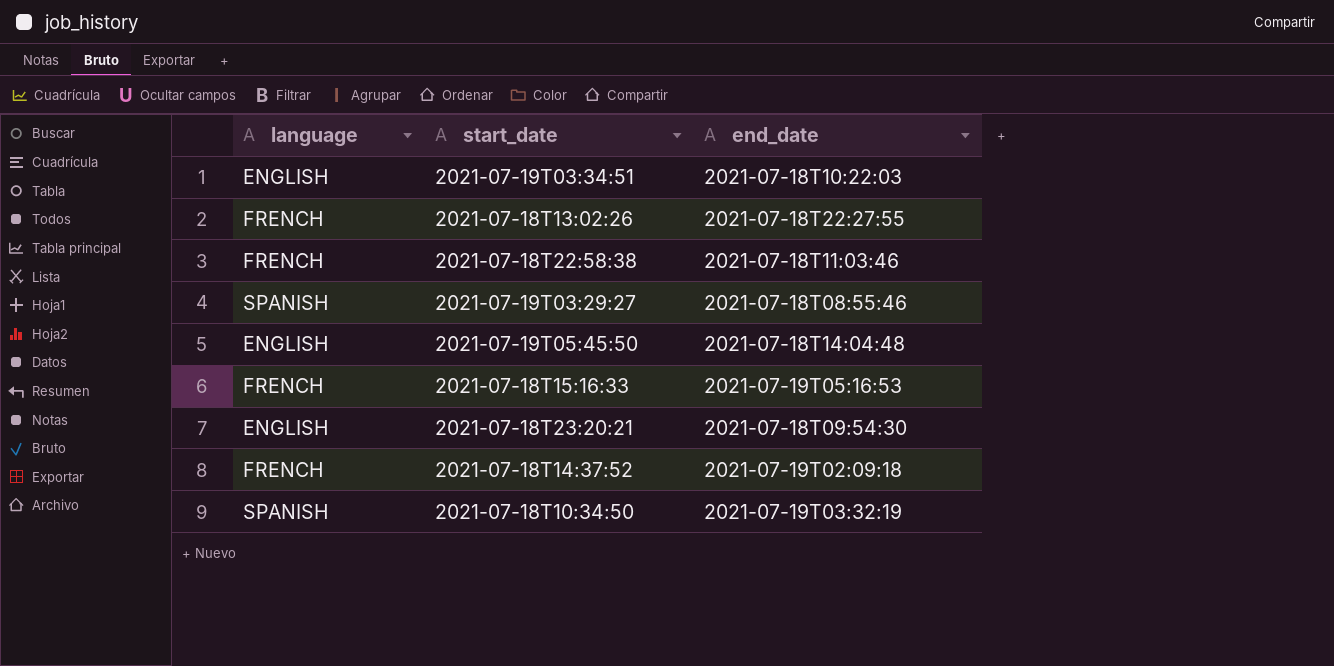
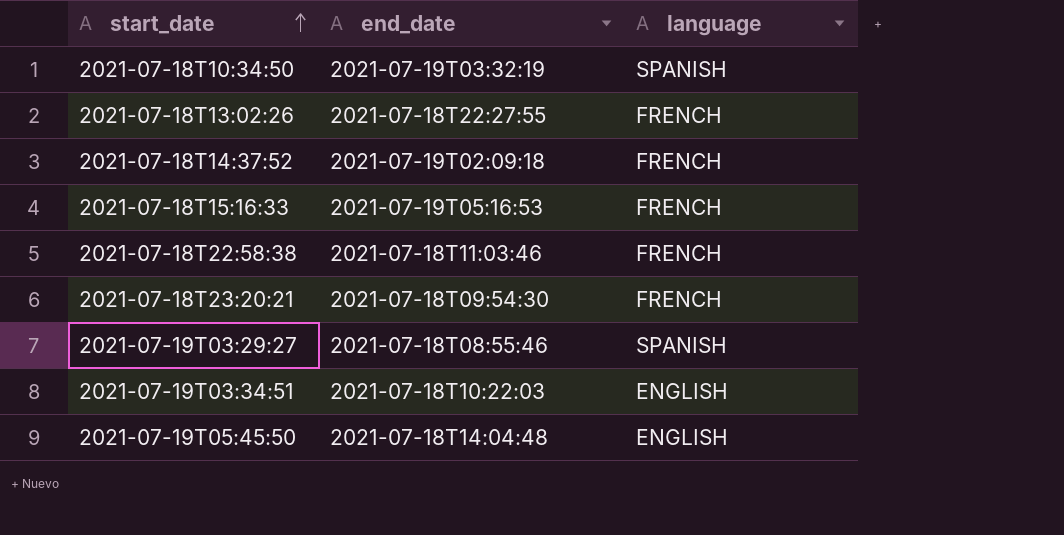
row order: none -> start_date ascending
column language | position: 1 -> 3
2021-07-18T23:20:21 | language: ENGLISH -> FRENCH

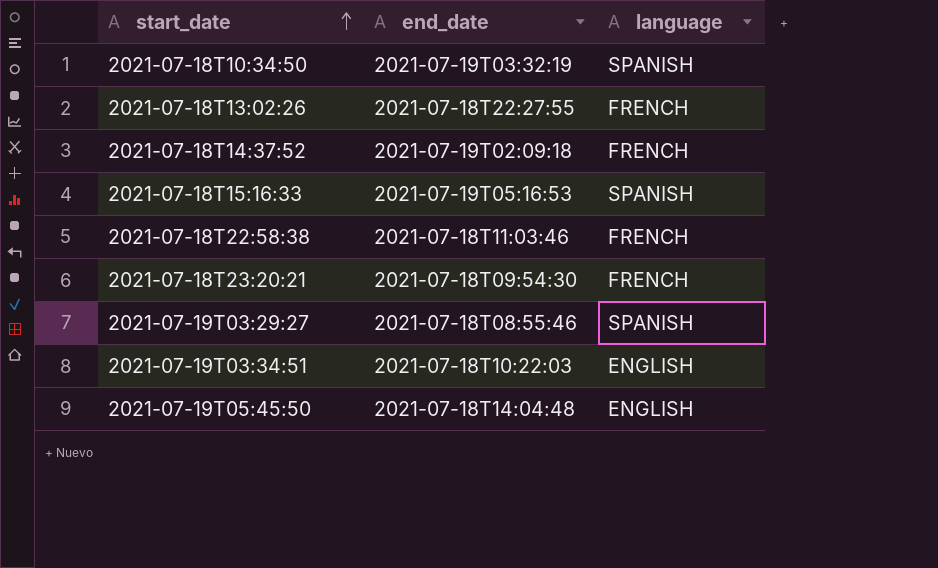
2021-07-18T15:16:33 | language: FRENCH -> SPANISH

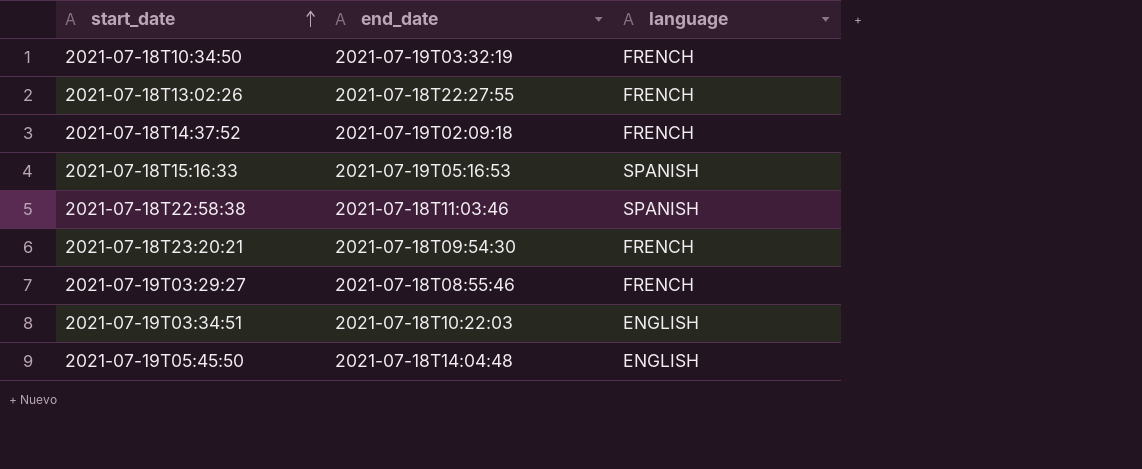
2021-07-18T10:34:50 | language: SPANISH -> FRENCH
2021-07-18T22:58:38 | language: FRENCH -> SPANISH
2021-07-19T03:29:27 | language: SPANISH -> FRENCH

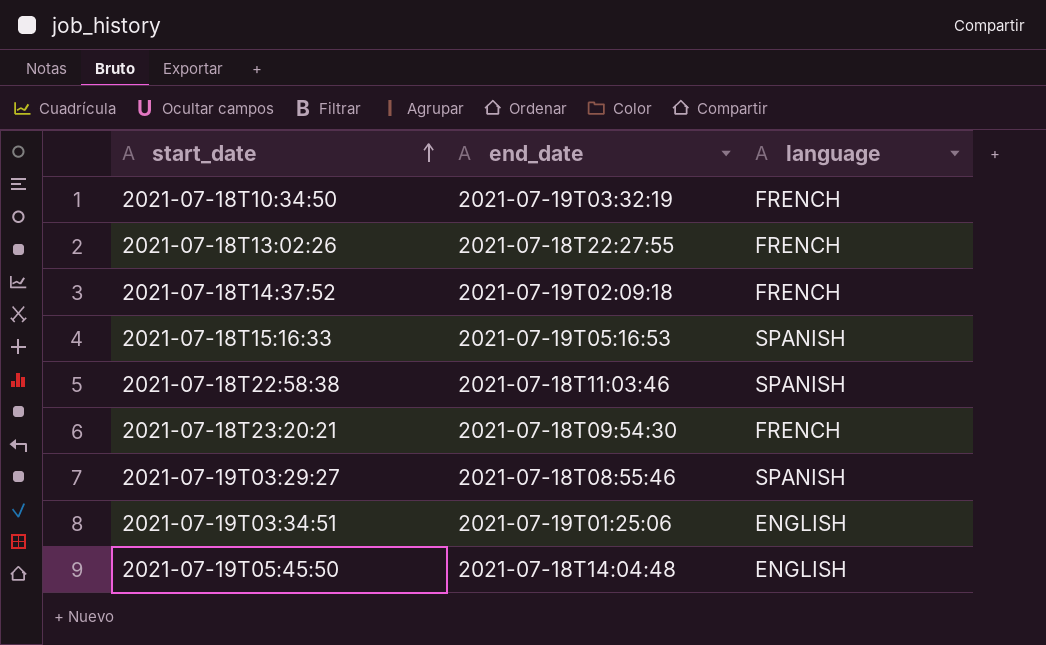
2021-07-19T03:29:27 | language: FRENCH -> SPANISH
2021-07-19T03:34:51 | end_date: 2021-07-18T10:22:03 -> 2021-07-19T01:25:06

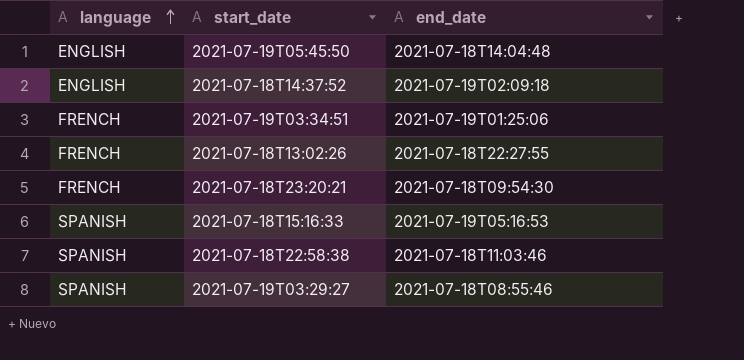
row order: start_date ascending -> language ascending
column language | position: 3 -> 1
row 2021-07-18T10:34:50: 2021-07-19T03:32:19 | FRENCH -> none
2021-07-18T14:37:52 | language: FRENCH -> ENGLISH
2021-07-19T03:34:51 | language: ENGLISH -> FRENCH

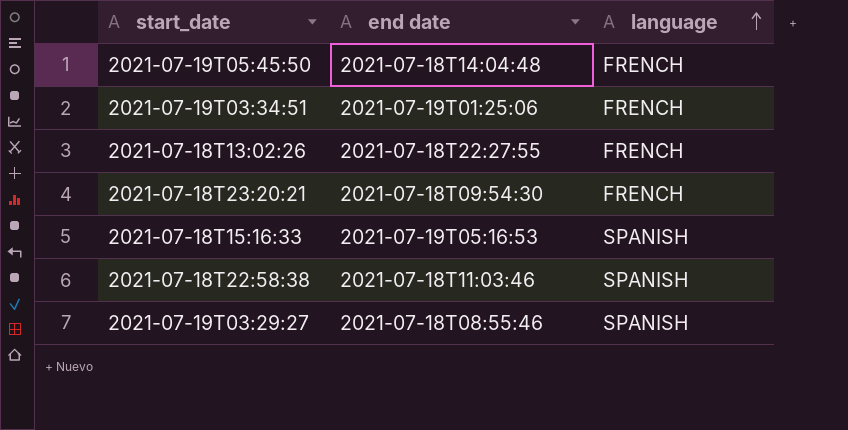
column name: end_date -> end date
column language | position: 1 -> 3
row 2021-07-18T14:37:52: ENGLISH | 2021-07-19T02:09:18 -> none
2021-07-19T05:45:50 | language: ENGLISH -> FRENCH

